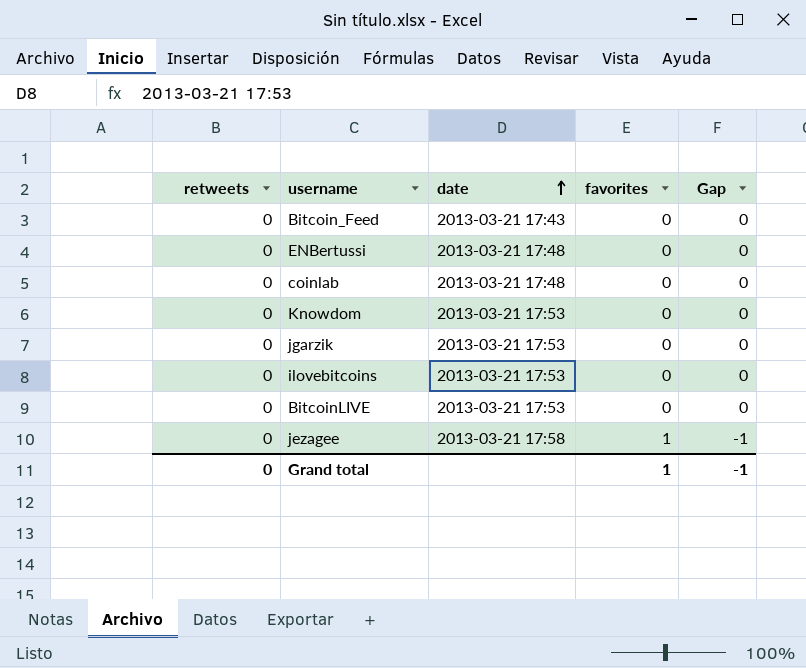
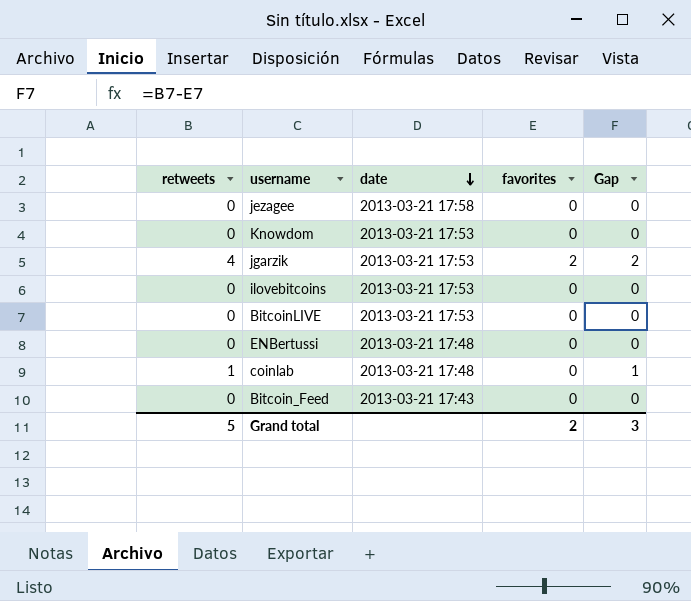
row order: date ascending -> date descending
jezagee | favorites: 1 -> 0
jezagee | Gap: -1 -> 0
jgarzik | retweets: 0 -> 4
jgarzik | favorites: 0 -> 2
jgarzik | Gap: 0 -> 2
coinlab | retweets: 0 -> 1
coinlab | Gap: 0 -> 1
Grand total | retweets: 0 -> 5
Grand total | favorites: 1 -> 2
Grand total | Gap: -1 -> 3

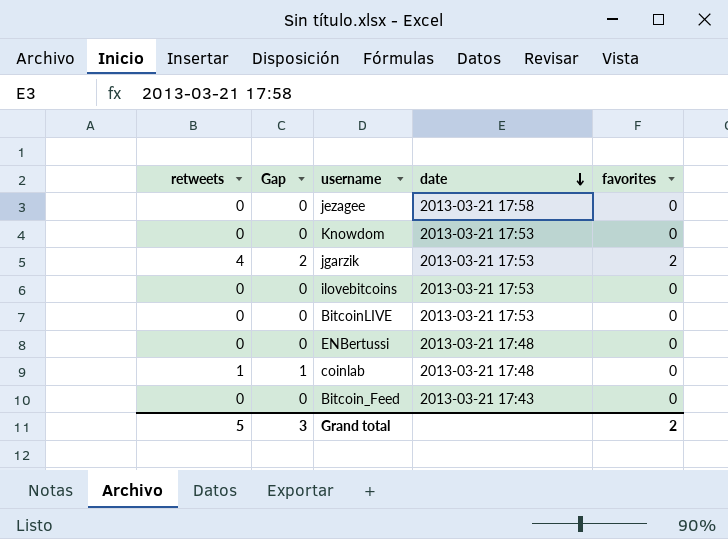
column Gap | position: 5 -> 2

